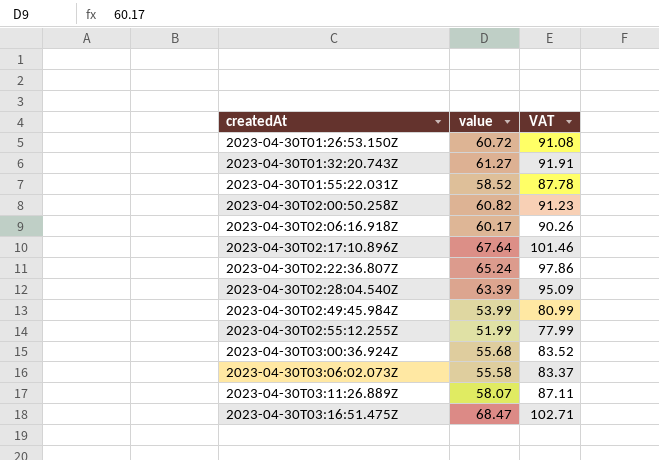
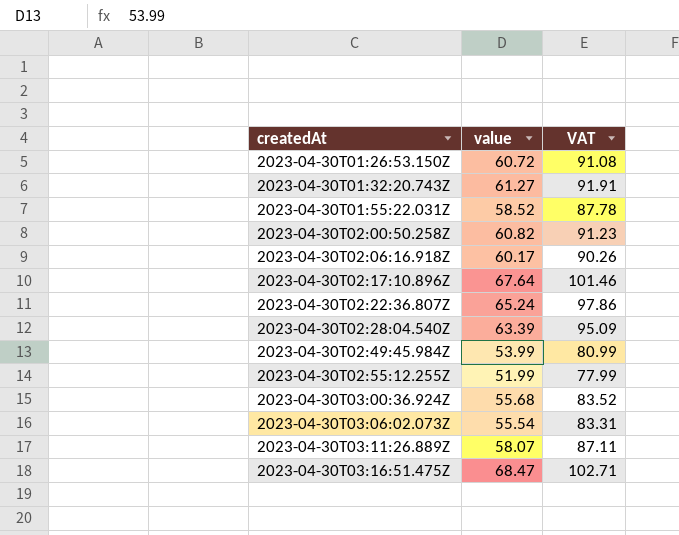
2023-04-30T03:06:02.073Z | value: 55.58 -> 55.54
2023-04-30T03:06:02.073Z | VAT: 83.37 -> 83.31

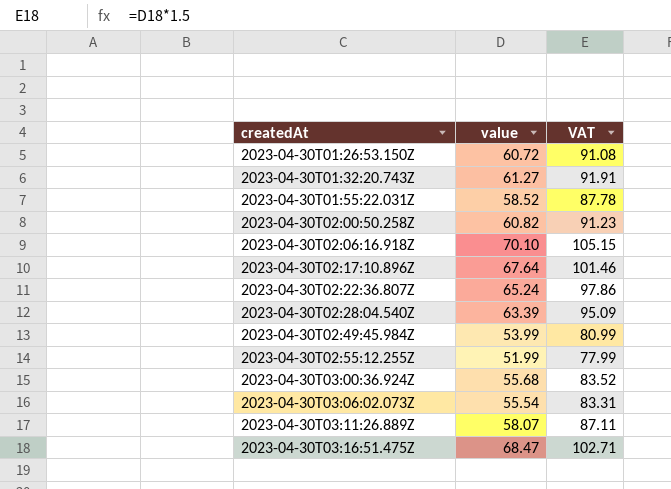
2023-04-30T02:06:16.918Z | value: 60.17 -> 70.10
2023-04-30T02:06:16.918Z | VAT: 90.26 -> 105.15

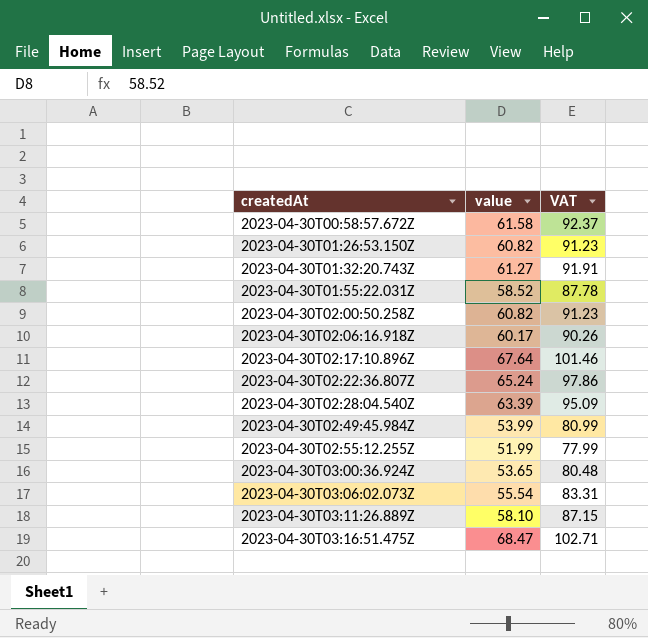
row 2023-04-30T00:58:57.672Z: none -> 61.58 | 92.37
2023-04-30T01:26:53.150Z | value: 60.72 -> 60.82
2023-04-30T01:26:53.150Z | VAT: 91.08 -> 91.23
2023-04-30T02:06:16.918Z | value: 70.10 -> 60.17
2023-04-30T02:06:16.918Z | VAT: 105.15 -> 90.26
2023-04-30T03:00:36.924Z | value: 55.68 -> 53.65
2023-04-30T03:00:36.924Z | VAT: 83.52 -> 80.48
2023-04-30T03:11:26.889Z | value: 58.07 -> 58.10
2023-04-30T03:11:26.889Z | VAT: 87.11 -> 87.15

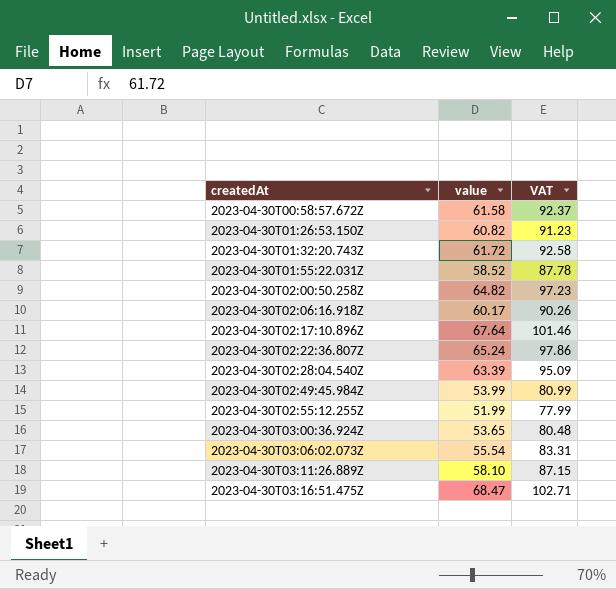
2023-04-30T01:32:20.743Z | value: 61.27 -> 61.72
2023-04-30T01:32:20.743Z | VAT: 91.91 -> 92.58
2023-04-30T02:00:50.258Z | value: 60.82 -> 64.82
2023-04-30T02:00:50.258Z | VAT: 91.23 -> 97.23

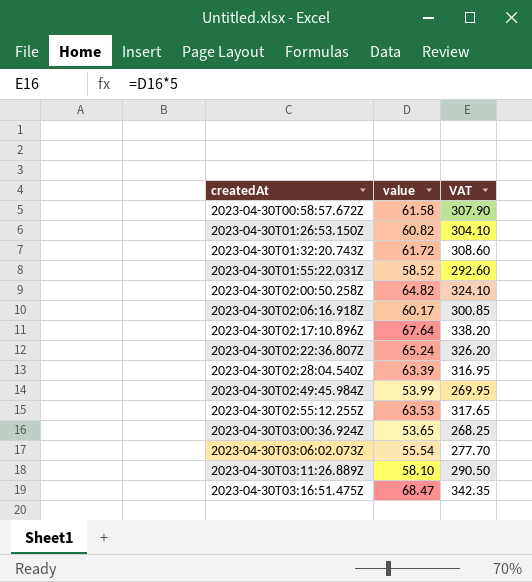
column VAT | formula: [value] * 1.5 -> [value] * 5
2023-04-30T02:55:12.255Z | value: 51.99 -> 63.53

